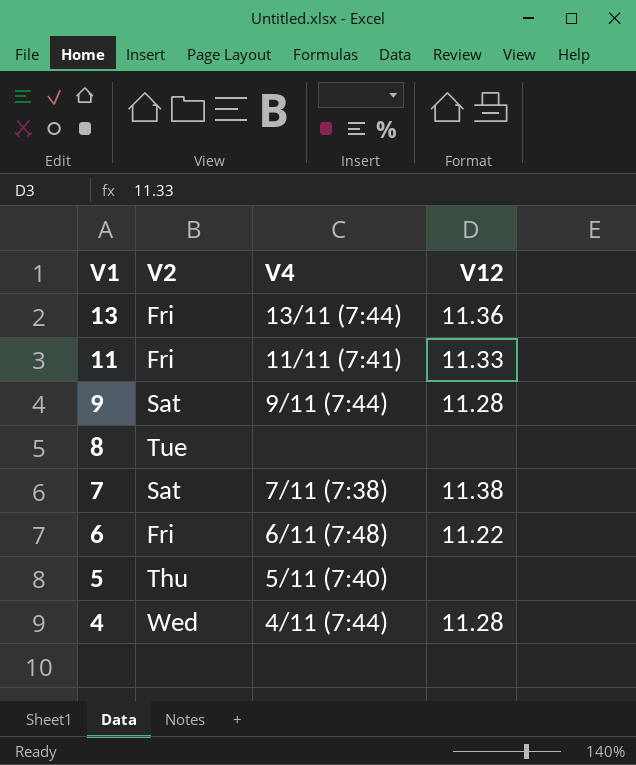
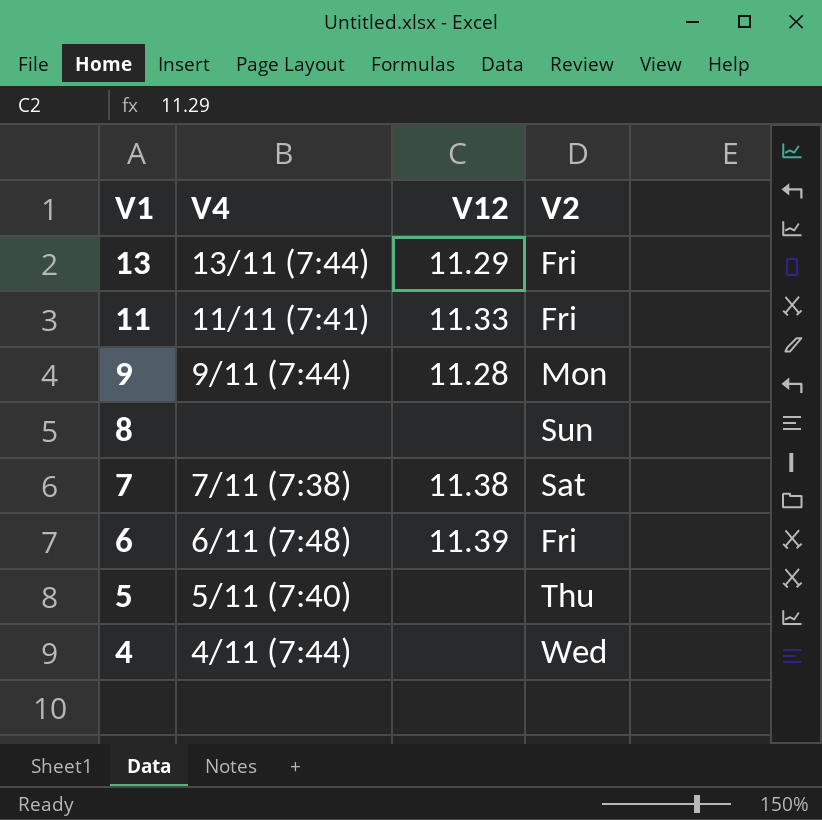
column V2 | position: 2 -> 4
13 | V12: 11.36 -> 11.29
9 | V2: Sat -> Mon
8 | V2: Tue -> Sun
6 | V12: 11.22 -> 11.39
4 | V12: 11.28 -> none

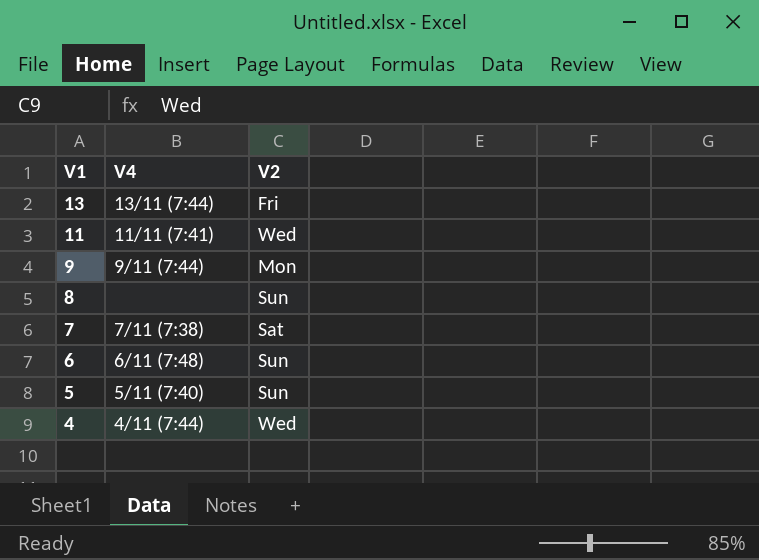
column V12 | position: 3 -> none
11 | V2: Fri -> Wed
6 | V2: Fri -> Sun
5 | V2: Thu -> Sun

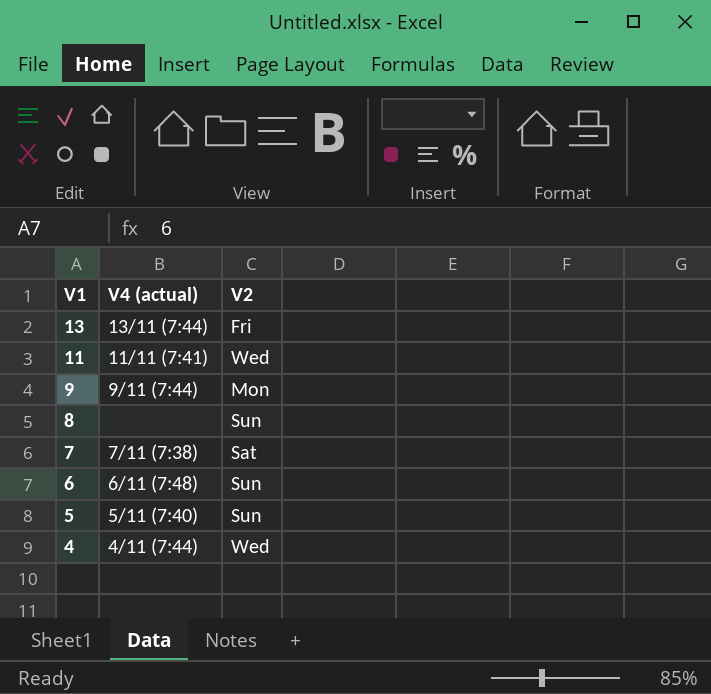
column name: V4 -> V4 (actual)

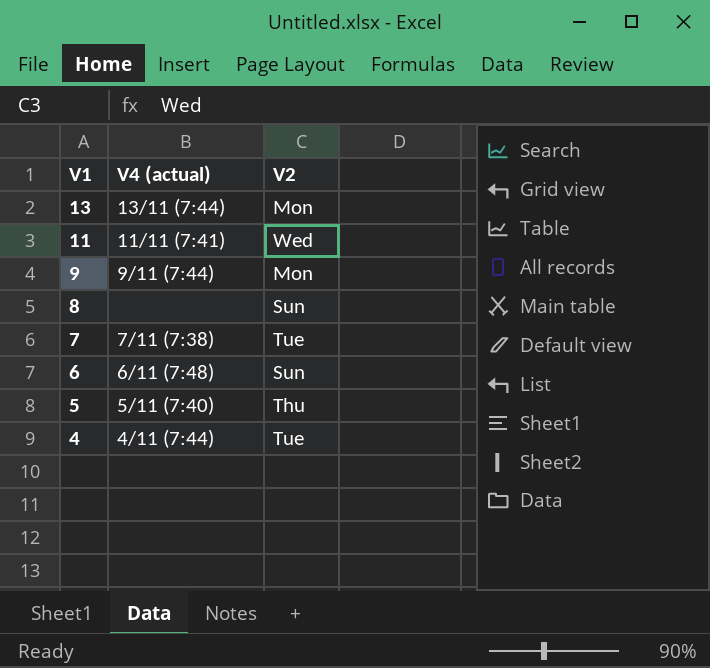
13 | V2: Fri -> Mon
7 | V2: Sat -> Tue
5 | V2: Sun -> Thu
4 | V2: Wed -> Tue

